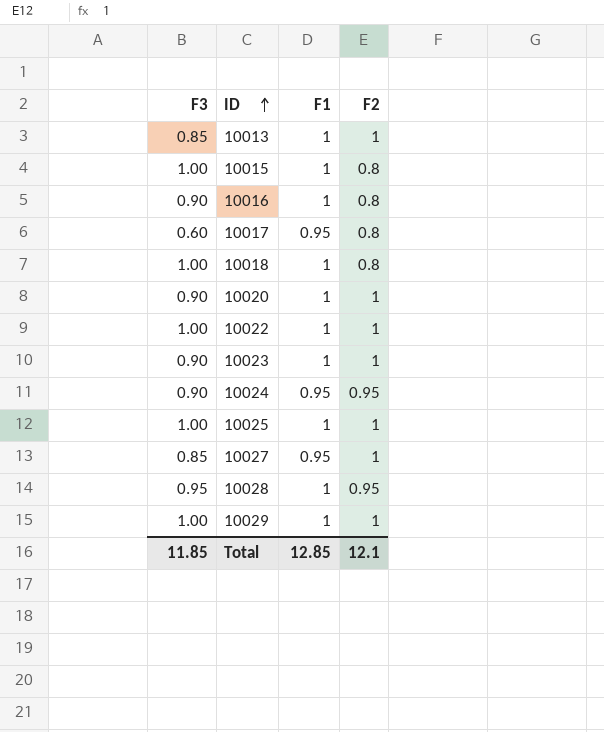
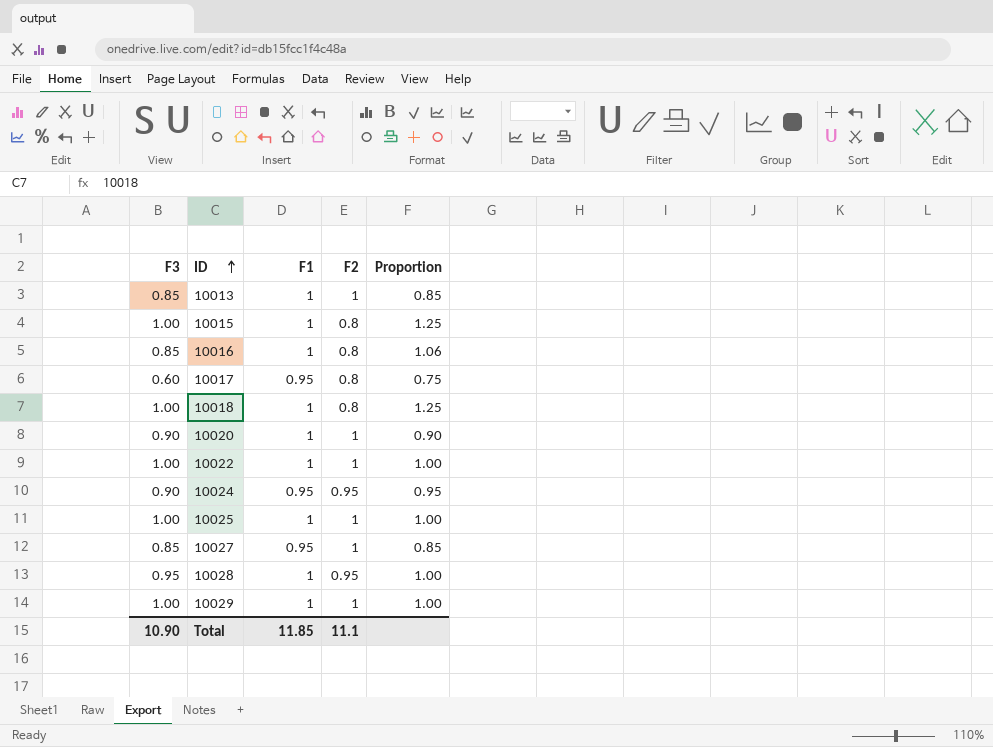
column Proportion | formula: none -> [F3] / [F2]
row 10023: 0.90 | 1 | 1 -> none
10016 | F3: 0.90 -> 0.85
Total | F3: 11.85 -> 10.90
Total | F1: 12.85 -> 11.85
Total | F2: 12.1 -> 11.1

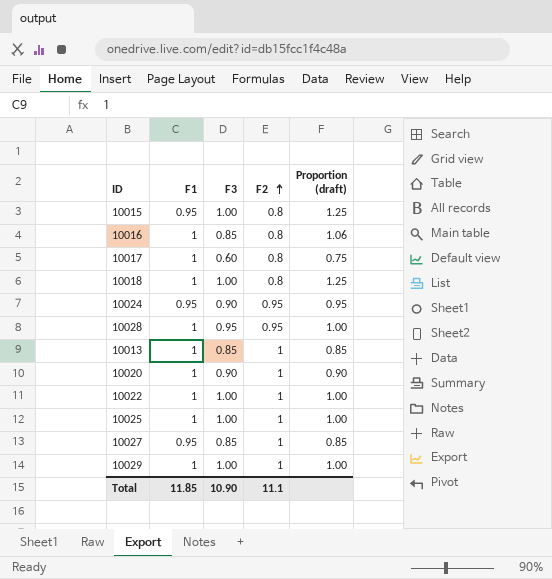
row order: ID ascending -> F2 ascending
column F3 | position: 1 -> 3
column name: Proportion -> Proportion (draft)
10015 | F1: 1 -> 0.95
10017 | F1: 0.95 -> 1

